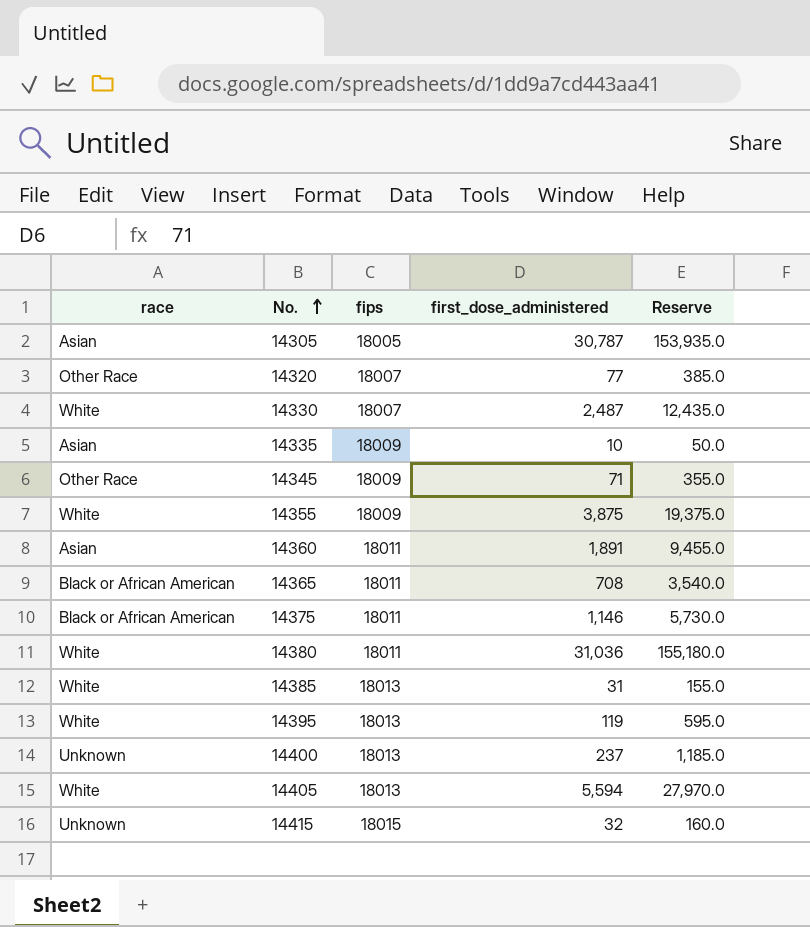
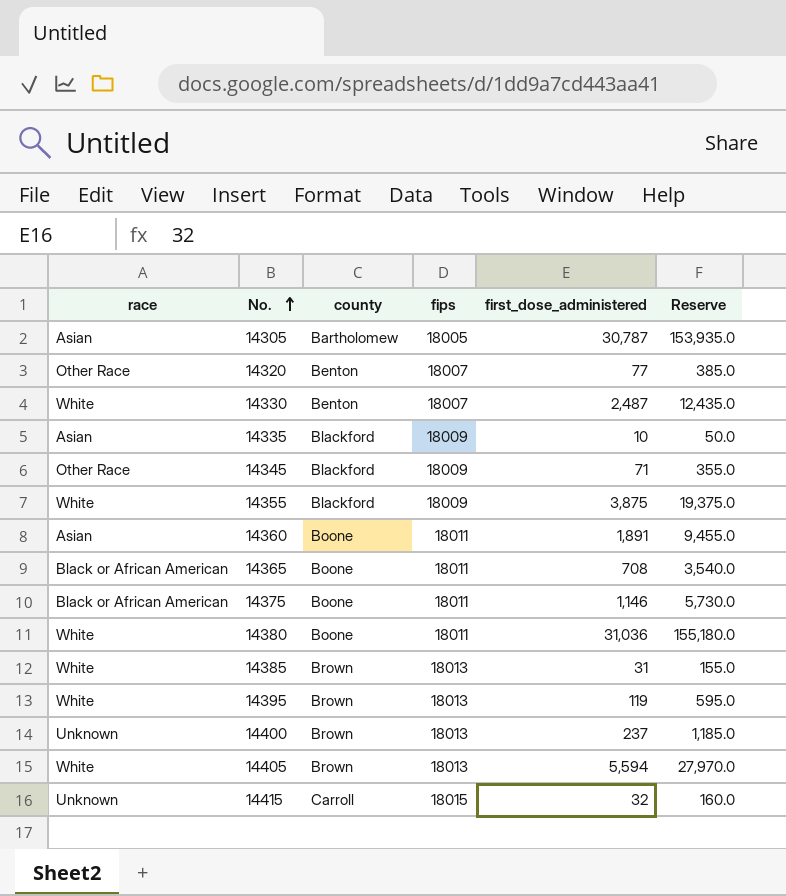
column county | position: none -> 3

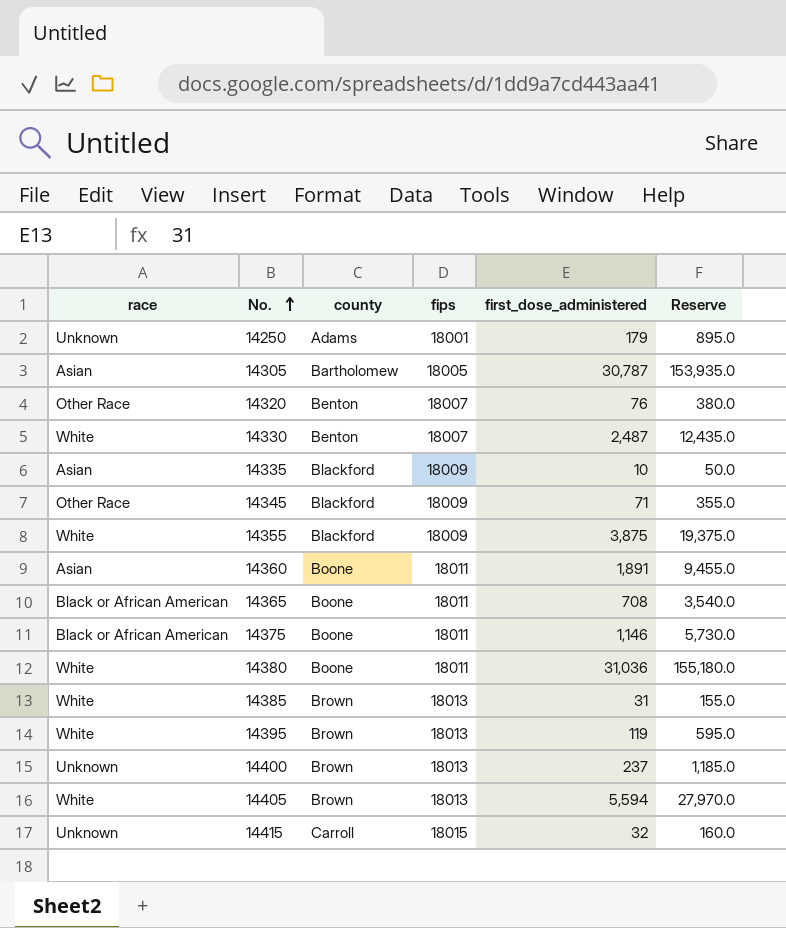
row 14250: none -> Unknown | Adams | 18001 | 179 | 895.0
14320 | first_dose_administered: 77 -> 76
14320 | Reserve: 385.0 -> 380.0

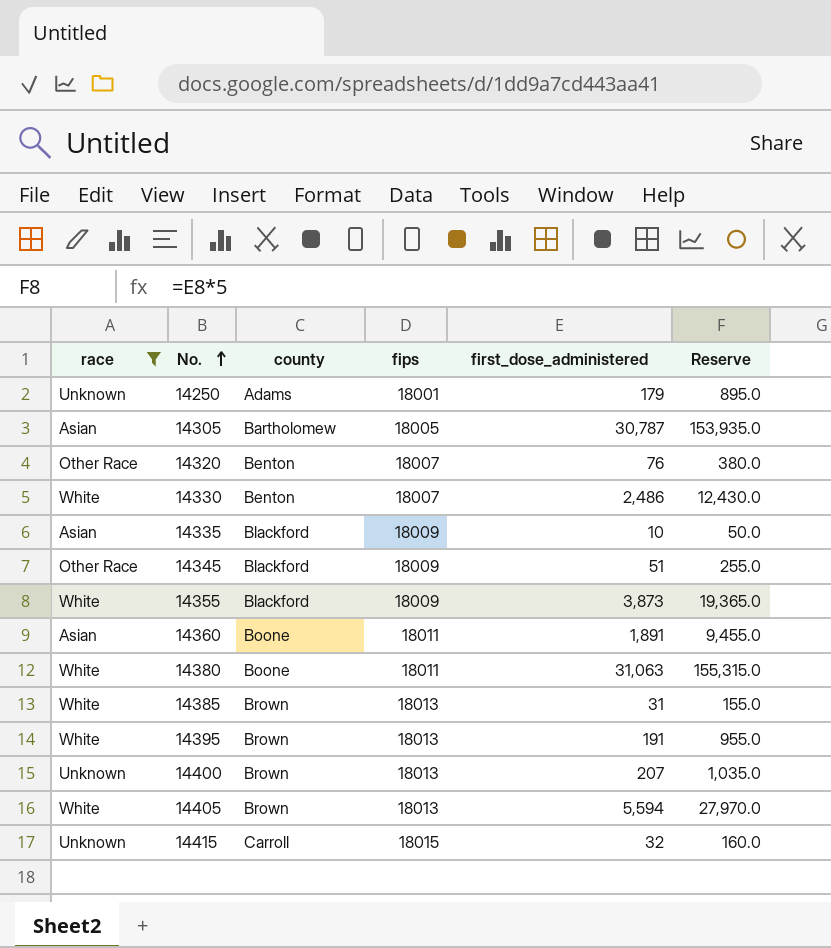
filter: none -> race != Black or African American
14330 | first_dose_administered: 2,487 -> 2,486
14330 | Reserve: 12,435.0 -> 12,430.0
14345 | first_dose_administered: 71 -> 51
14345 | Reserve: 355.0 -> 255.0
14355 | first_dose_administered: 3,875 -> 3,873
14355 | Reserve: 19,375.0 -> 19,365.0
14380 | first_dose_administered: 31,036 -> 31,063
14380 | Reserve: 155,180.0 -> 155,315.0
14395 | first_dose_administered: 119 -> 191
14395 | Reserve: 595.0 -> 955.0
14400 | first_dose_administered: 237 -> 207
14400 | Reserve: 1,185.0 -> 1,035.0

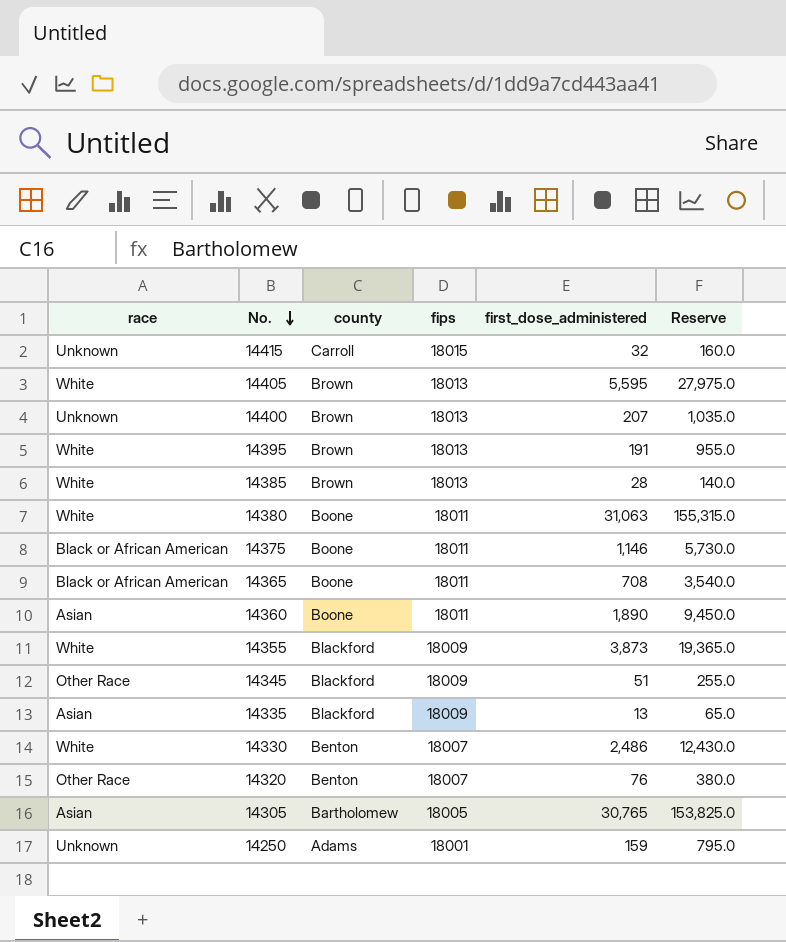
filter: race != Black or African American -> none
row order: No. ascending -> No. descending
14405 | first_dose_administered: 5,594 -> 5,595
14405 | Reserve: 27,970.0 -> 27,975.0
14385 | first_dose_administered: 31 -> 28
14385 | Reserve: 155.0 -> 140.0
14360 | first_dose_administered: 1,891 -> 1,890
14360 | Reserve: 9,455.0 -> 9,450.0
14335 | first_dose_administered: 10 -> 13
14335 | Reserve: 50.0 -> 65.0
14305 | first_dose_administered: 30,787 -> 30,765
14305 | Reserve: 153,935.0 -> 153,825.0
14250 | first_dose_administered: 179 -> 159
14250 | Reserve: 895.0 -> 795.0

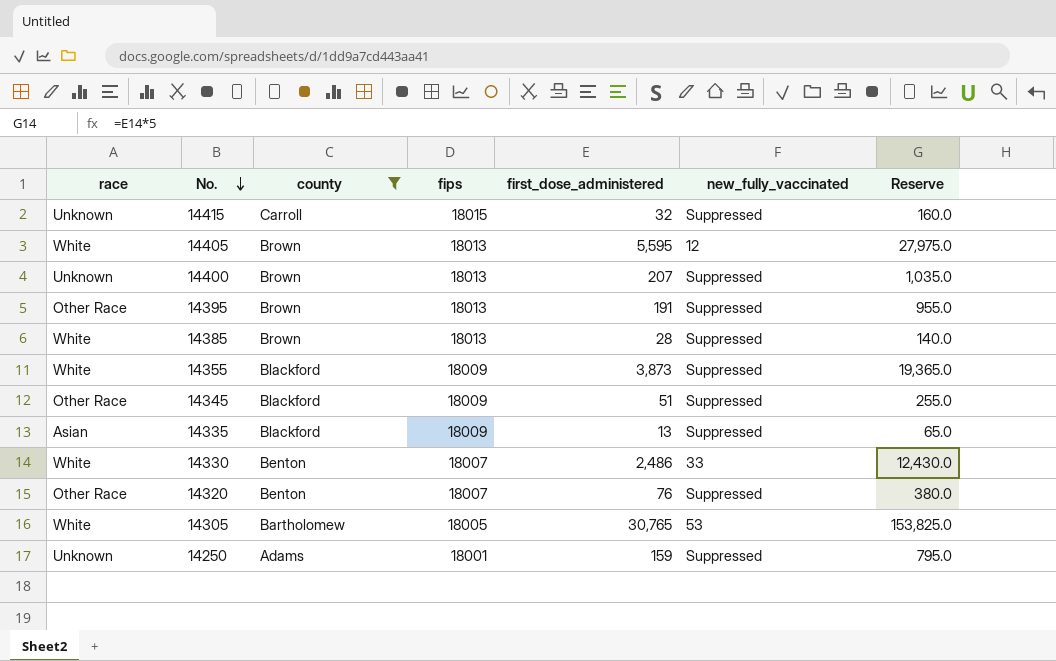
filter: none -> county != Boone
column new_fully_vaccinated | position: none -> 6
14395 | race: White -> Other Race
14305 | race: Asian -> White

